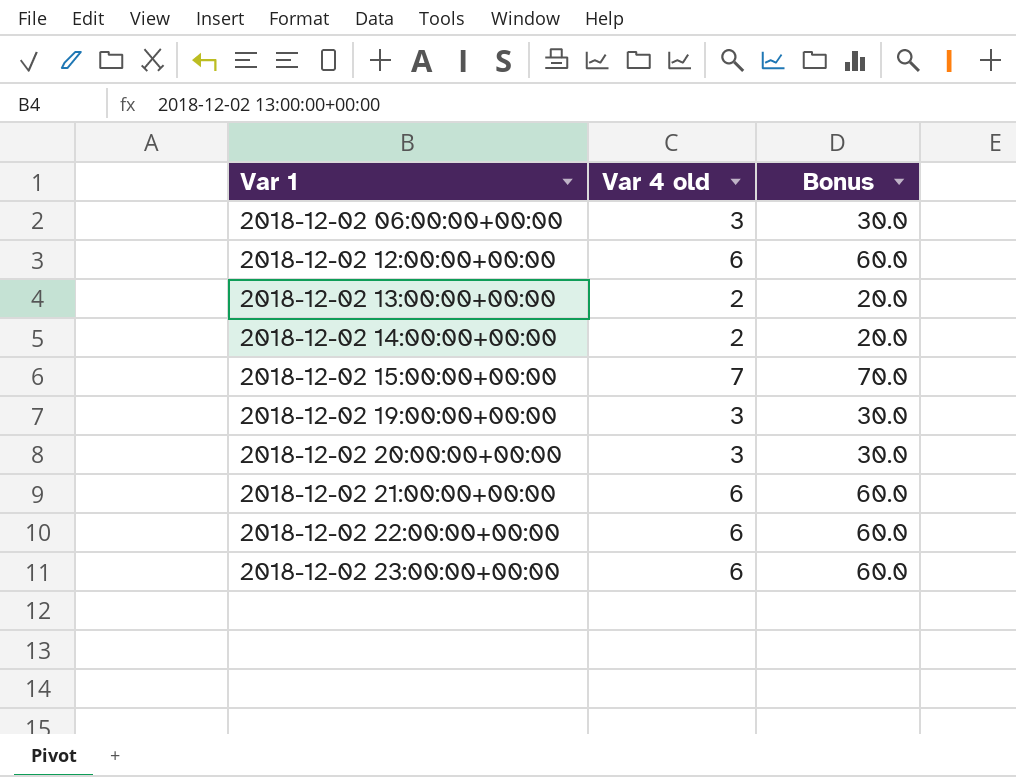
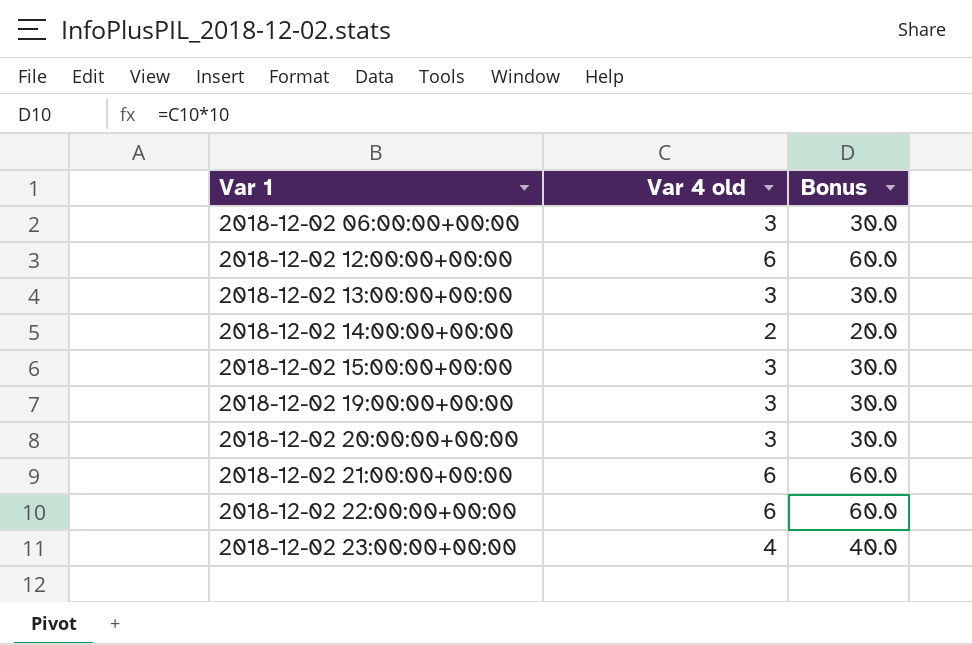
2018-12-02 13:00:00+00:00 | Var 4 old: 2 -> 3
2018-12-02 13:00:00+00:00 | Bonus: 20.0 -> 30.0
2018-12-02 15:00:00+00:00 | Var 4 old: 7 -> 3
2018-12-02 15:00:00+00:00 | Bonus: 70.0 -> 30.0
2018-12-02 23:00:00+00:00 | Var 4 old: 6 -> 4
2018-12-02 23:00:00+00:00 | Bonus: 60.0 -> 40.0

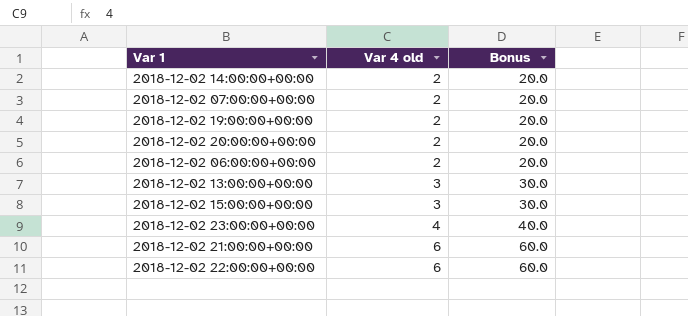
row order: Var 1 ascending -> Var 4 old ascending
row 2018-12-02 12:00:00+00:00: 6 | 60.0 -> none
row 2018-12-02 07:00:00+00:00: none -> 2 | 20.0
2018-12-02 19:00:00+00:00 | Var 4 old: 3 -> 2
2018-12-02 19:00:00+00:00 | Bonus: 30.0 -> 20.0
2018-12-02 20:00:00+00:00 | Var 4 old: 3 -> 2
2018-12-02 20:00:00+00:00 | Bonus: 30.0 -> 20.0
2018-12-02 06:00:00+00:00 | Var 4 old: 3 -> 2
2018-12-02 06:00:00+00:00 | Bonus: 30.0 -> 20.0

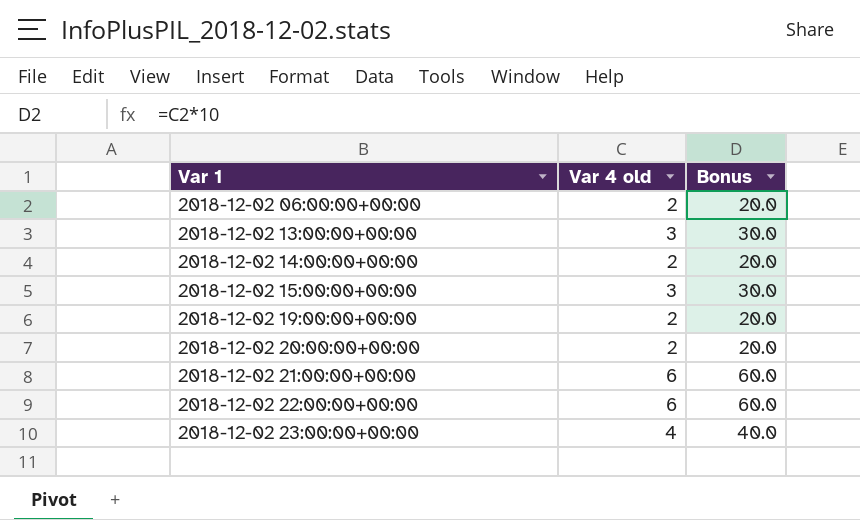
row order: Var 4 old ascending -> Var 1 ascending
row 2018-12-02 07:00:00+00:00: 2 | 20.0 -> none

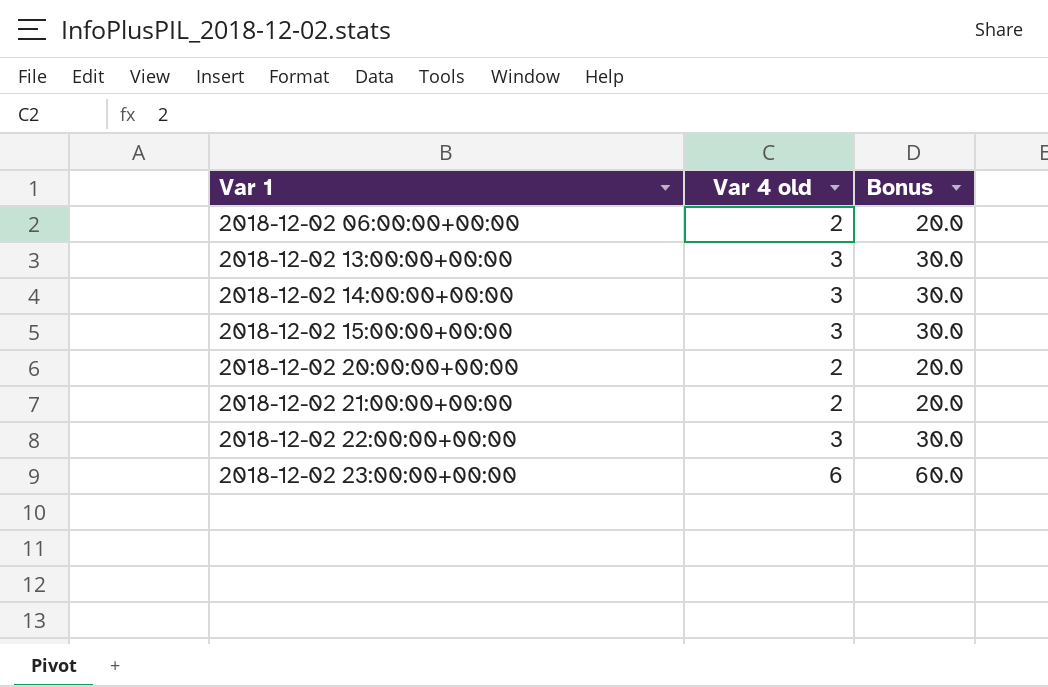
row 2018-12-02 19:00:00+00:00: 2 | 20.0 -> none
2018-12-02 14:00:00+00:00 | Var 4 old: 2 -> 3
2018-12-02 14:00:00+00:00 | Bonus: 20.0 -> 30.0
2018-12-02 21:00:00+00:00 | Var 4 old: 6 -> 2
2018-12-02 21:00:00+00:00 | Bonus: 60.0 -> 20.0
2018-12-02 22:00:00+00:00 | Var 4 old: 6 -> 3
2018-12-02 22:00:00+00:00 | Bonus: 60.0 -> 30.0
2018-12-02 23:00:00+00:00 | Var 4 old: 4 -> 6
2018-12-02 23:00:00+00:00 | Bonus: 40.0 -> 60.0

